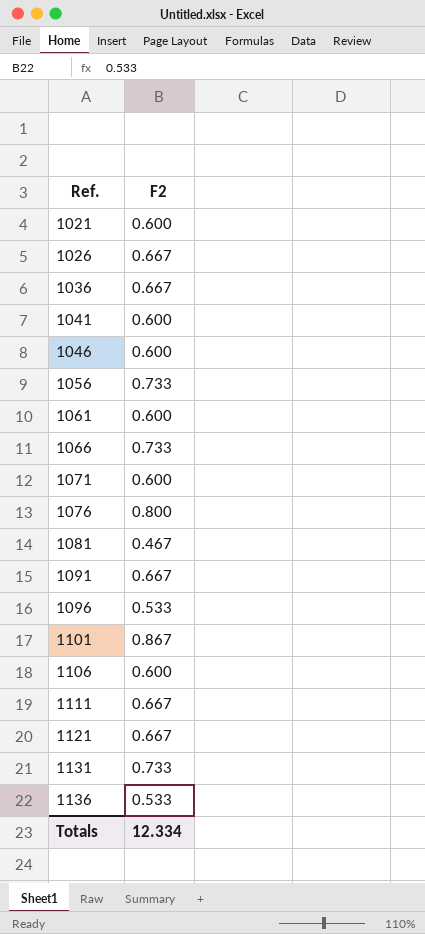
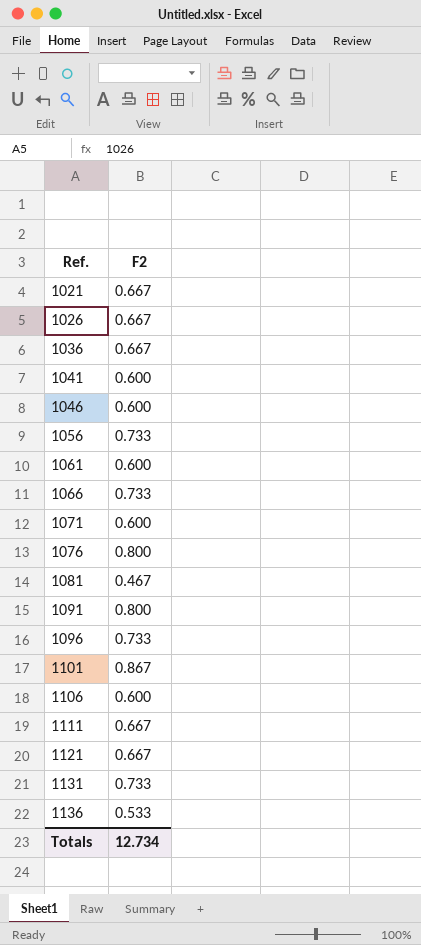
1021 | F2: 0.600 -> 0.667
1091 | F2: 0.667 -> 0.800
1096 | F2: 0.533 -> 0.733
Totals | F2: 12.334 -> 12.734

